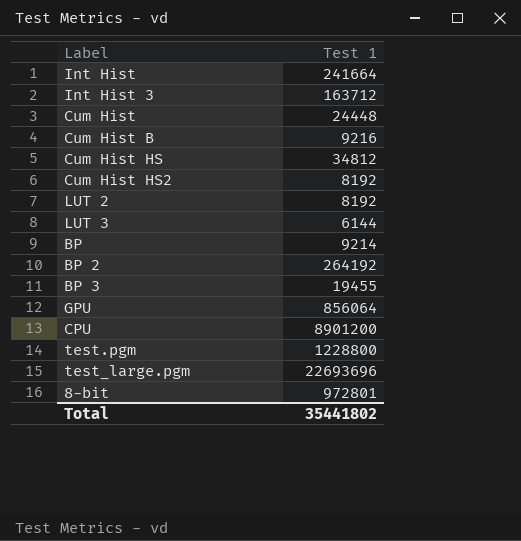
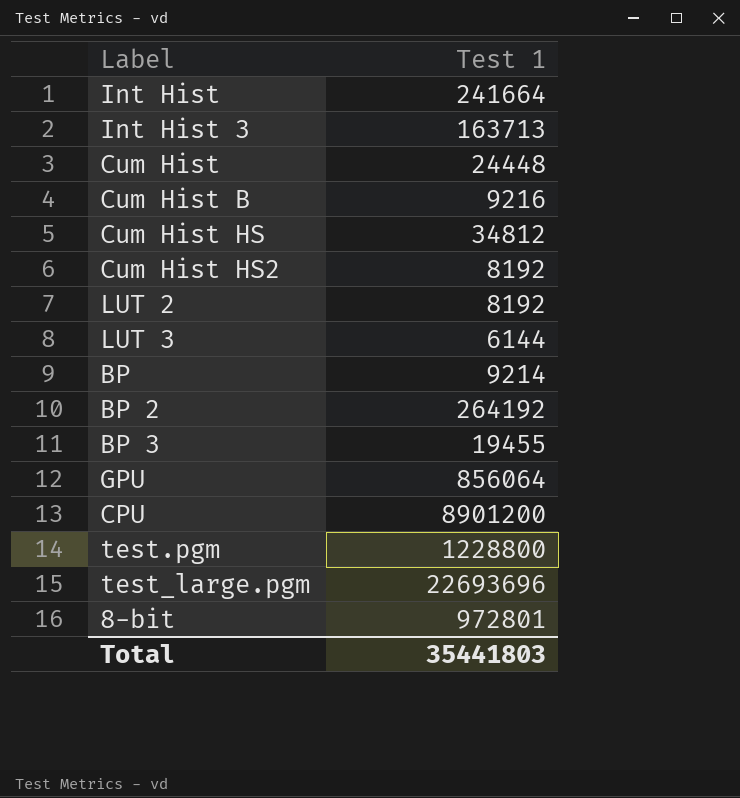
Int Hist 3 | Test 1: 163712 -> 163713
Total | Test 1: 35441802 -> 35441803

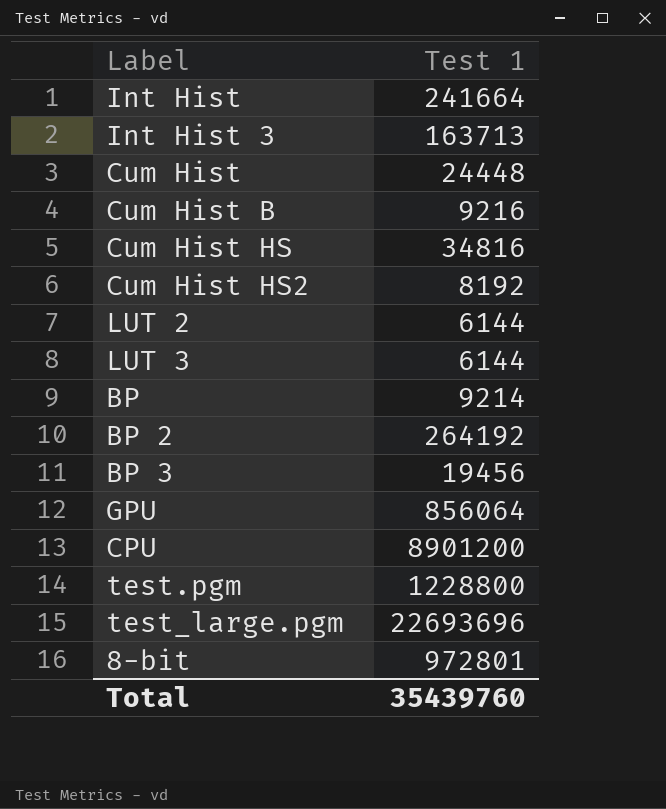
Cum Hist HS | Test 1: 34812 -> 34816
LUT 2 | Test 1: 8192 -> 6144
BP 3 | Test 1: 19455 -> 19456
Total | Test 1: 35441803 -> 35439760

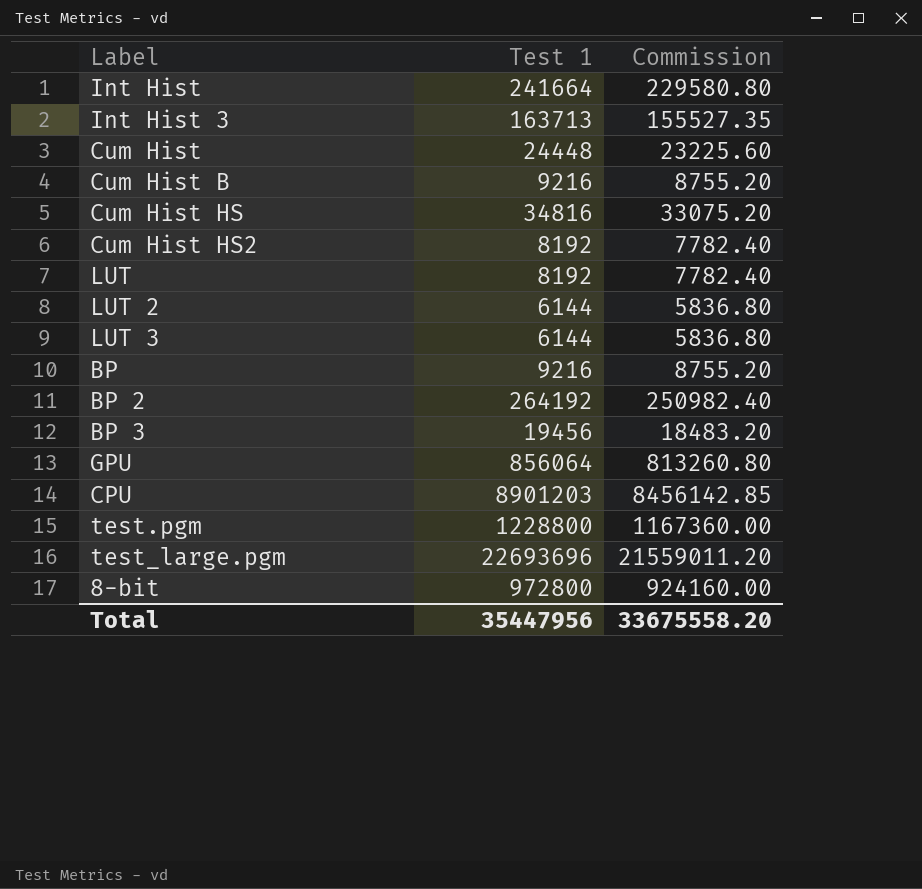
column Commission | formula: none -> [Test 1] * 0.95
row LUT: none -> 8192 | 7782.40
BP | Test 1: 9214 -> 9216
CPU | Test 1: 8901200 -> 8901203
8-bit | Test 1: 972801 -> 972800
Total | Test 1: 35439760 -> 35447956

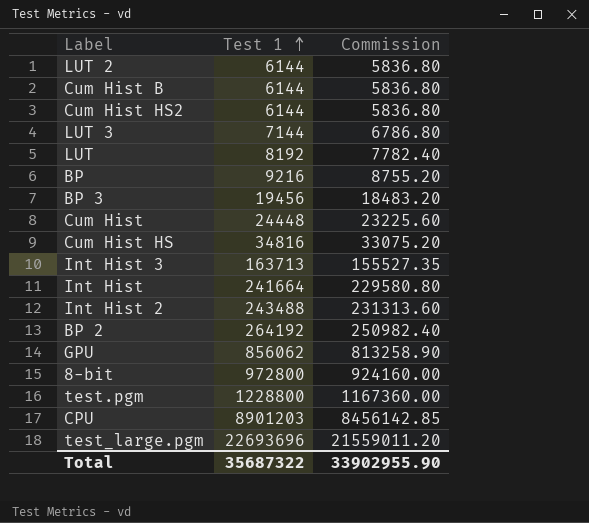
row order: none -> Test 1 ascending
Cum Hist B | Test 1: 9216 -> 6144
Cum Hist B | Commission: 8755.20 -> 5836.80
Cum Hist HS2 | Test 1: 8192 -> 6144
Cum Hist HS2 | Commission: 7782.40 -> 5836.80
LUT 3 | Test 1: 6144 -> 7144
LUT 3 | Commission: 5836.80 -> 6786.80
row Int Hist 2: none -> 243488 | 231313.60
GPU | Test 1: 856064 -> 856062
GPU | Commission: 813260.80 -> 813258.90
Total | Test 1: 35447956 -> 35687322
Total | Commission: 33675558.20 -> 33902955.90

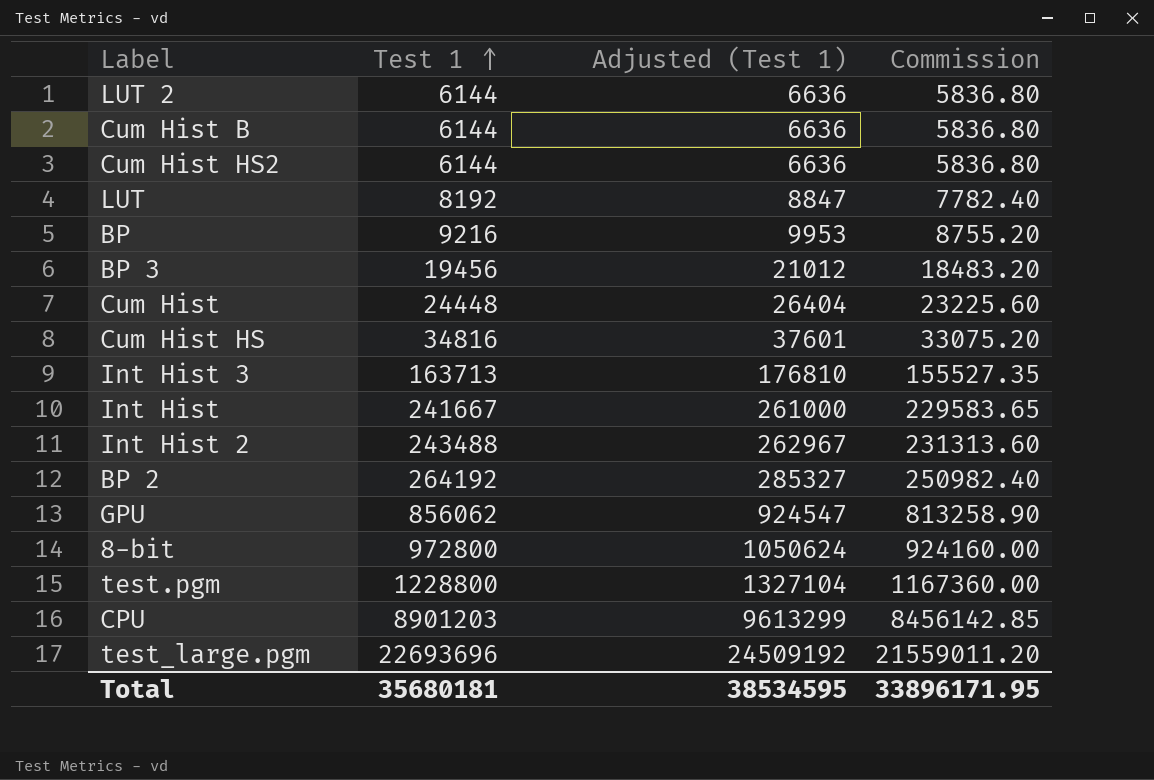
column Adjusted (Test 1) | formula: none -> [Test 1] * 1.08
row LUT 3: 7144 | 6786.80 -> none
Int Hist | Test 1: 241664 -> 241667
Int Hist | Commission: 229580.80 -> 229583.65
Total | Test 1: 35687322 -> 35680181
Total | Commission: 33902955.90 -> 33896171.95

